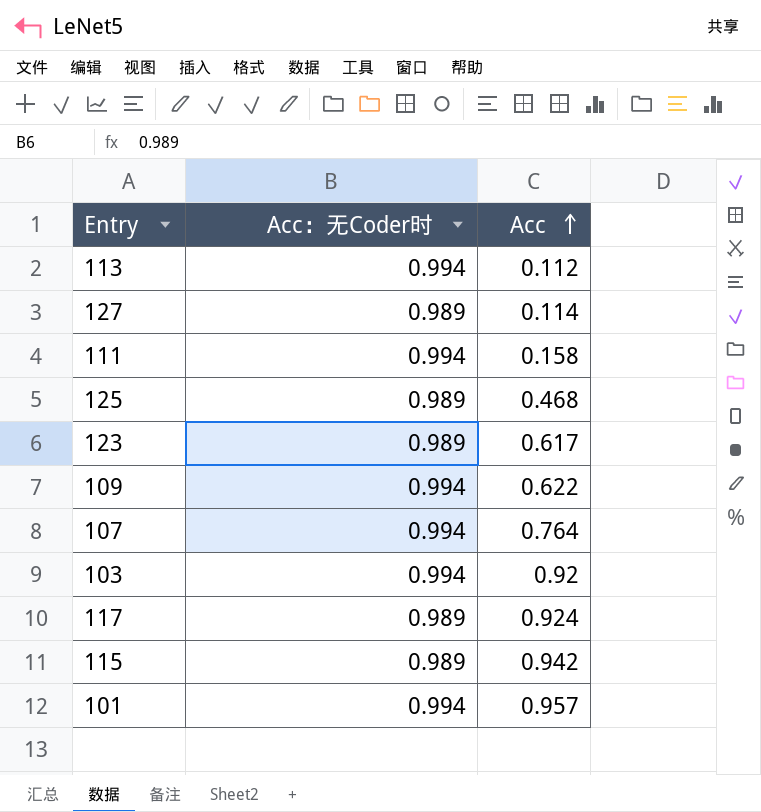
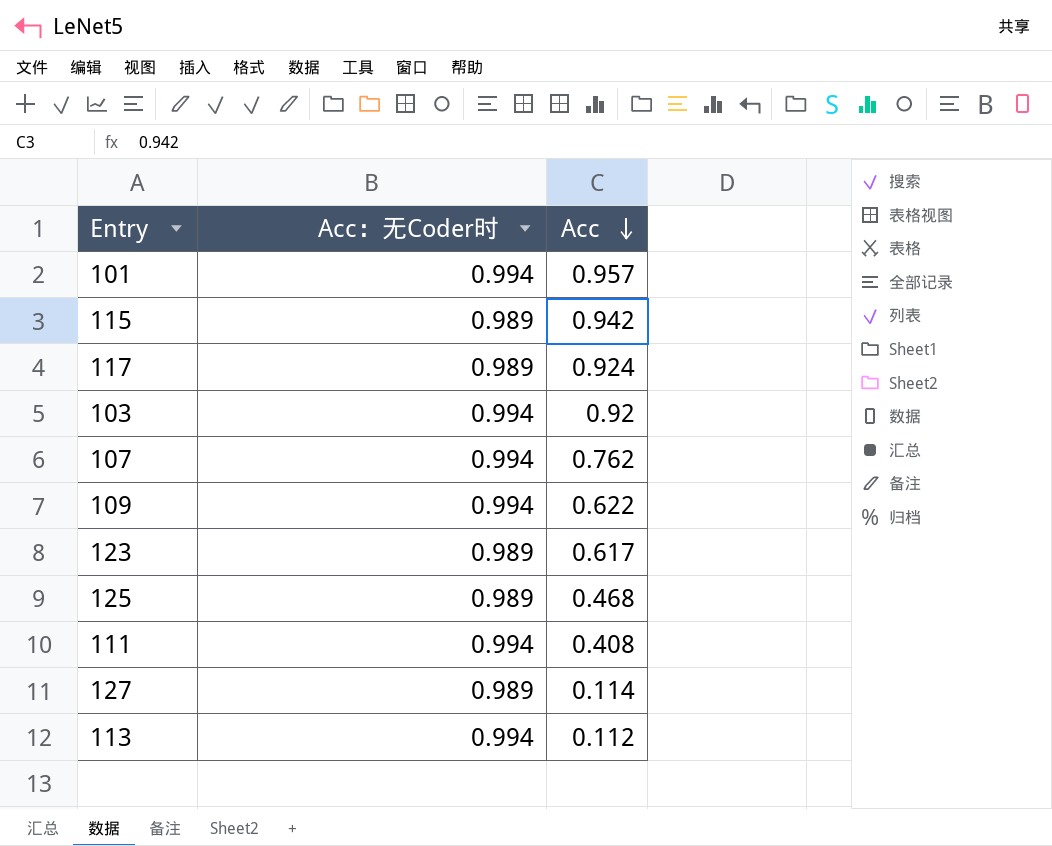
row order: Acc ascending -> Acc descending
107 | Acc: 0.764 -> 0.762
111 | Acc: 0.158 -> 0.408

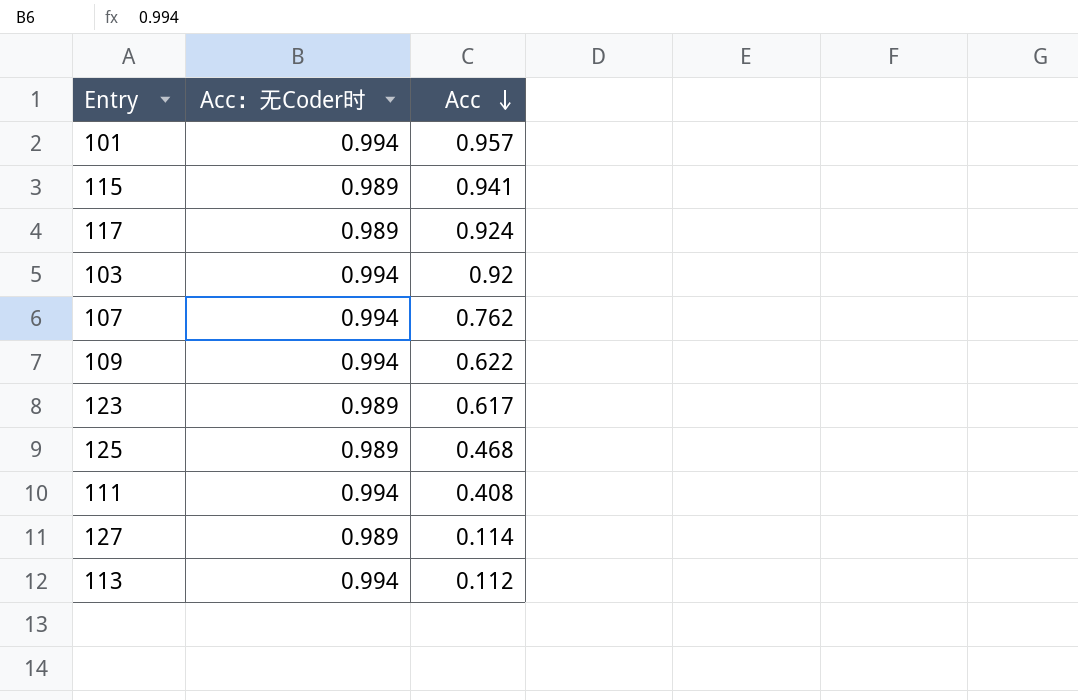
115 | Acc: 0.942 -> 0.941

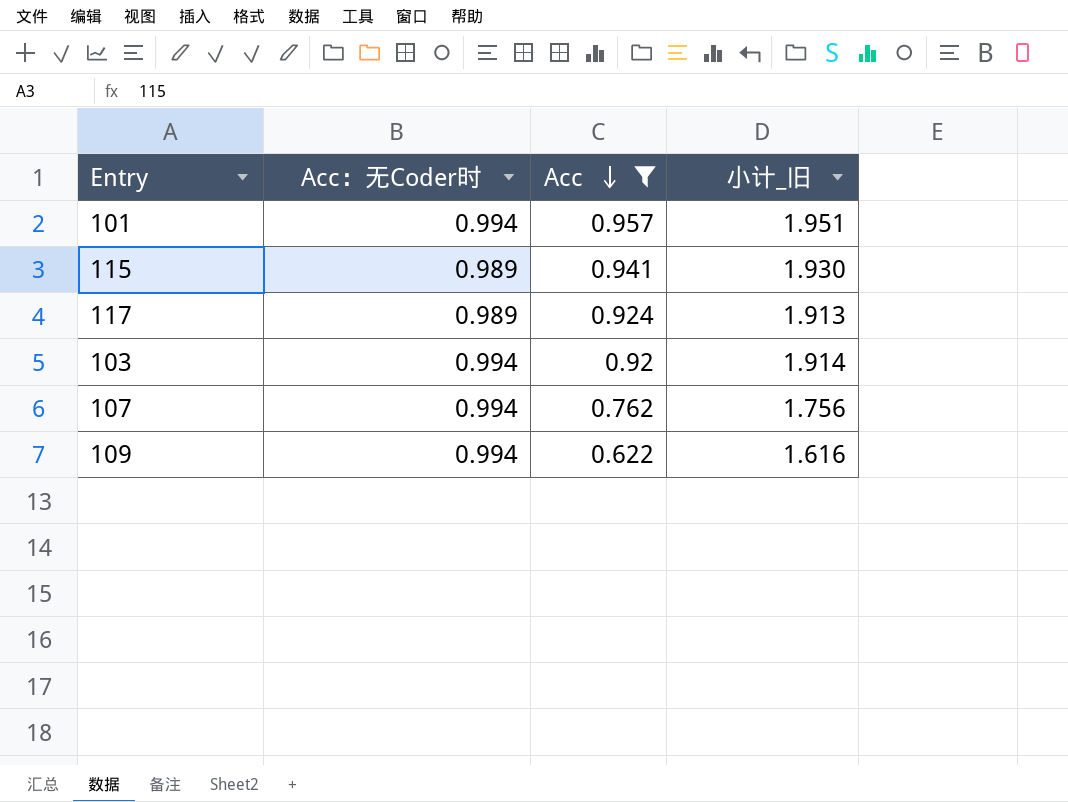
filter: none -> Acc >= 0.622
column 小计_旧 | formula: none -> [Acc：无Coder时] + [Acc]

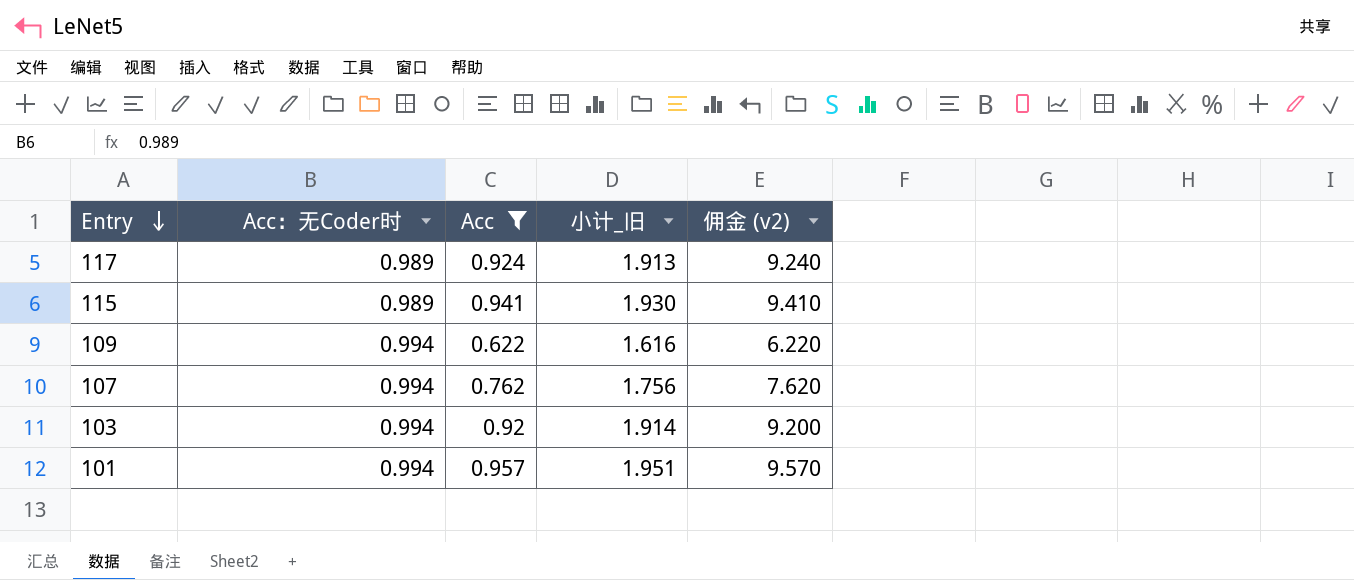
row order: Acc descending -> Entry descending
column 佣金 (v2) | formula: none -> [Acc] * 10

